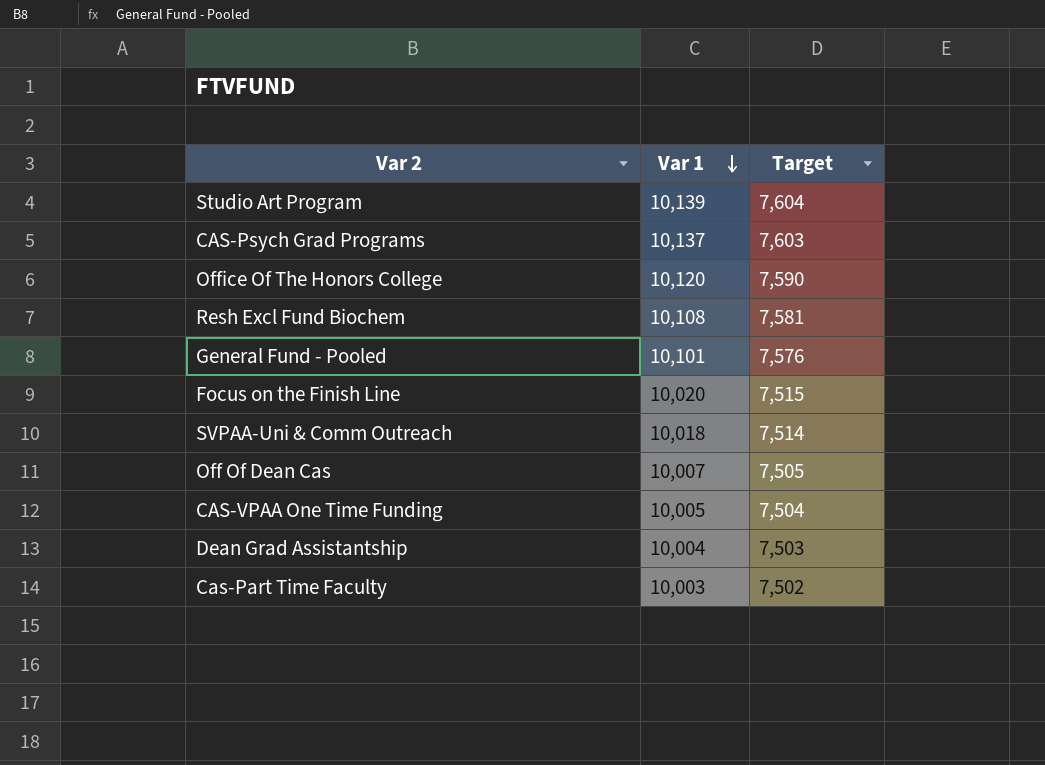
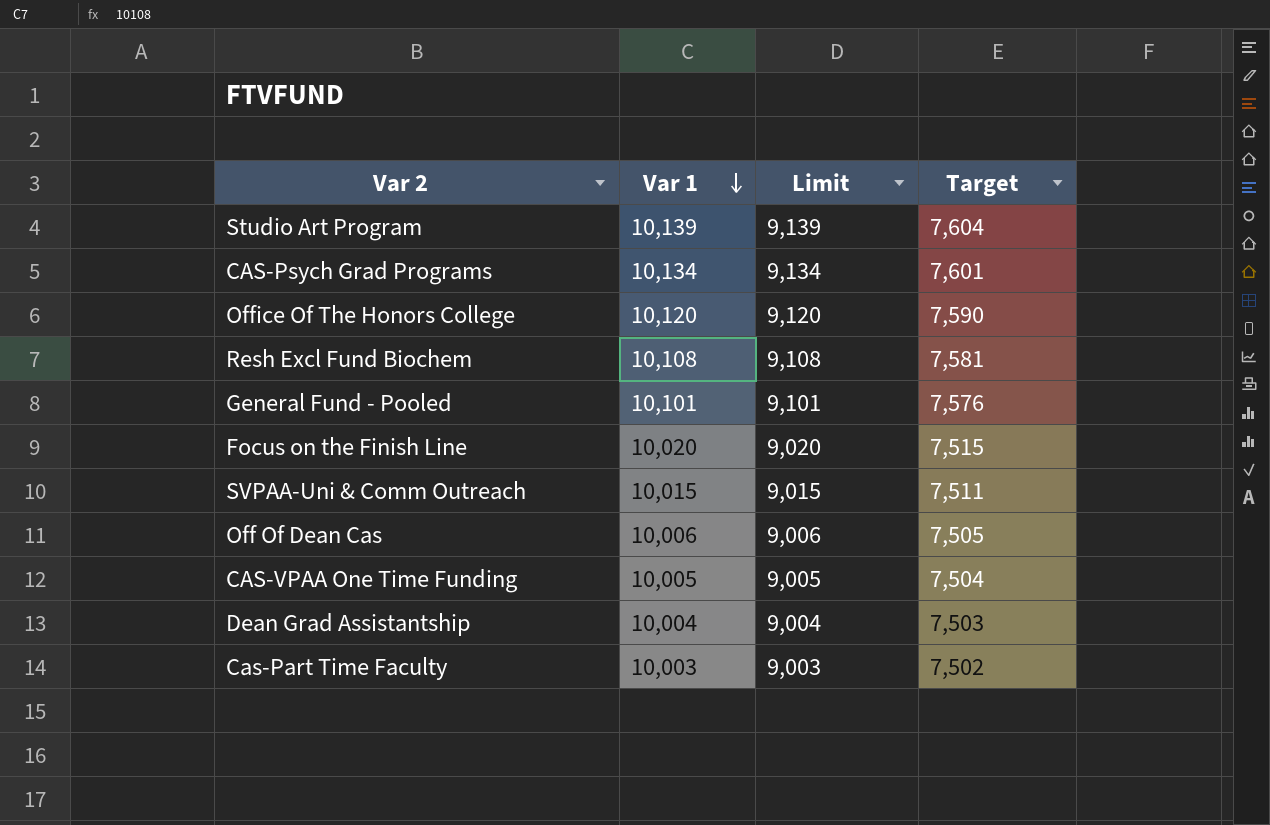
column Limit | formula: none -> [Var 1] - 1000
CAS-Psych Grad Programs | Var 1: 10,137 -> 10,134
CAS-Psych Grad Programs | Target: 7,603 -> 7,601
SVPAA-Uni & Comm Outreach | Var 1: 10,018 -> 10,015
SVPAA-Uni & Comm Outreach | Target: 7,514 -> 7,511
Off Of Dean Cas | Var 1: 10,007 -> 10,006

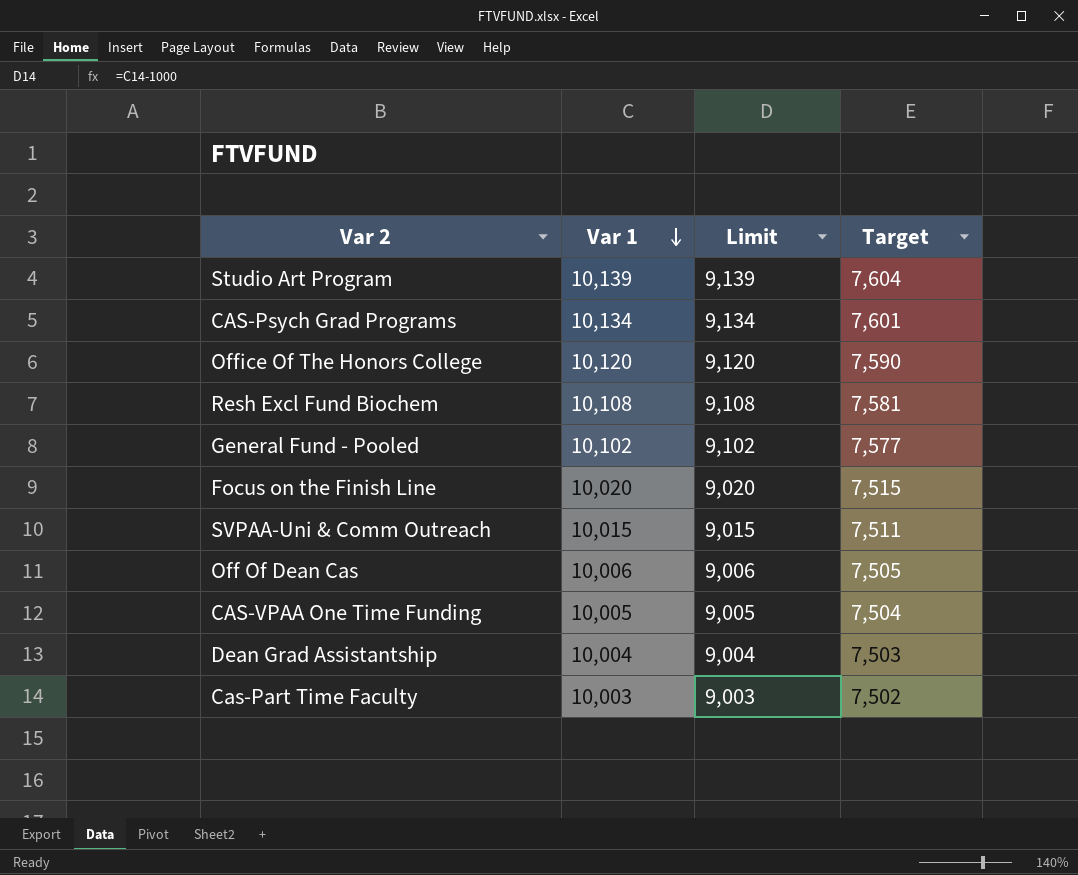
General Fund - Pooled | Var 1: 10,101 -> 10,102
General Fund - Pooled | Limit: 9,101 -> 9,102
General Fund - Pooled | Target: 7,576 -> 7,577

